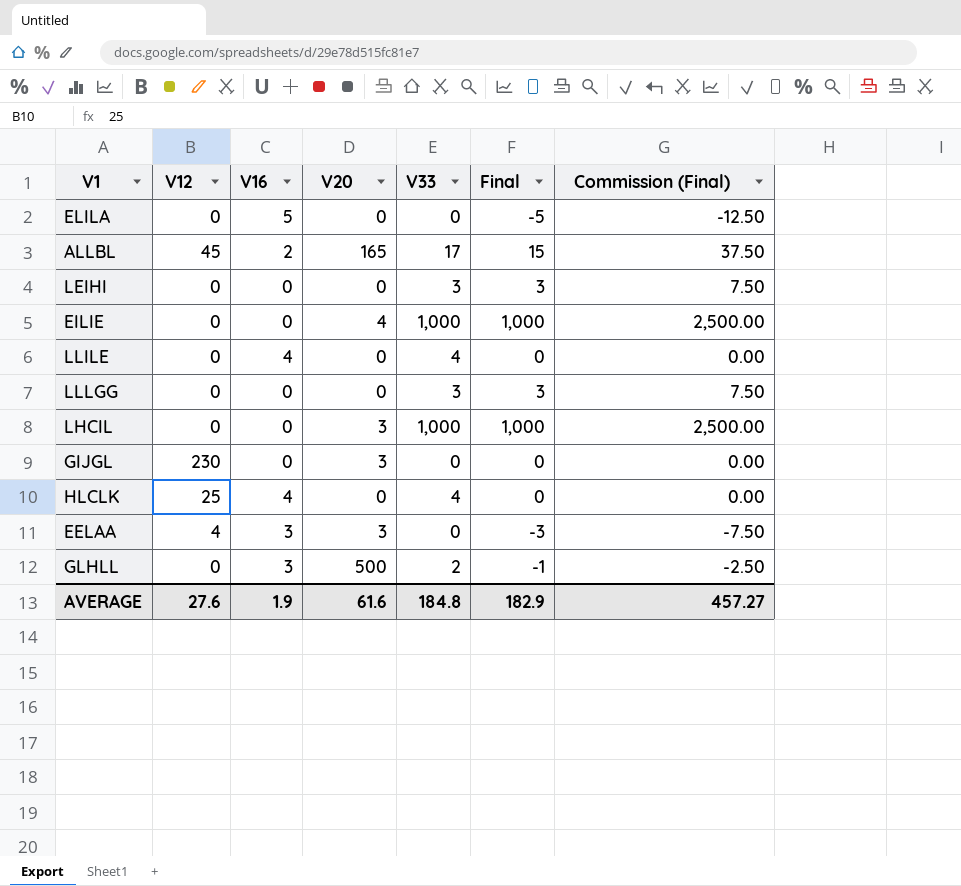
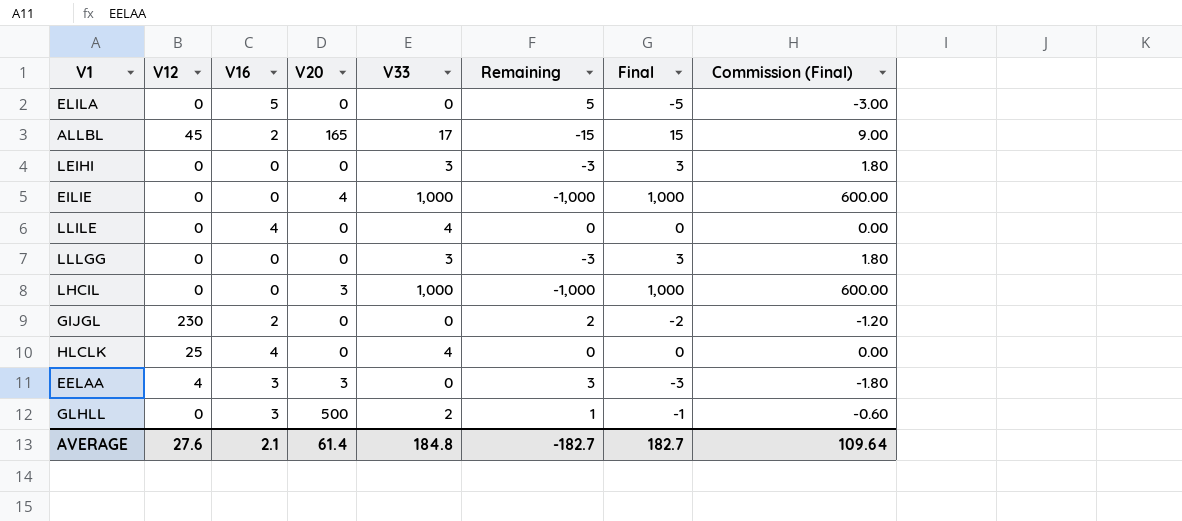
column Remaining | formula: none -> [V16] - [V33]
column Commission (Final) | formula: [Final] * 2.5 -> [Final] * 0.6
GIJGL | V16: 0 -> 2
GIJGL | V20: 3 -> 0
GIJGL | Final: 0 -> -2
AVERAGE | V16: 1.9 -> 2.1
AVERAGE | V20: 61.6 -> 61.4
AVERAGE | Final: 182.9 -> 182.7
AVERAGE | Commission (Final): 457.27 -> 109.64

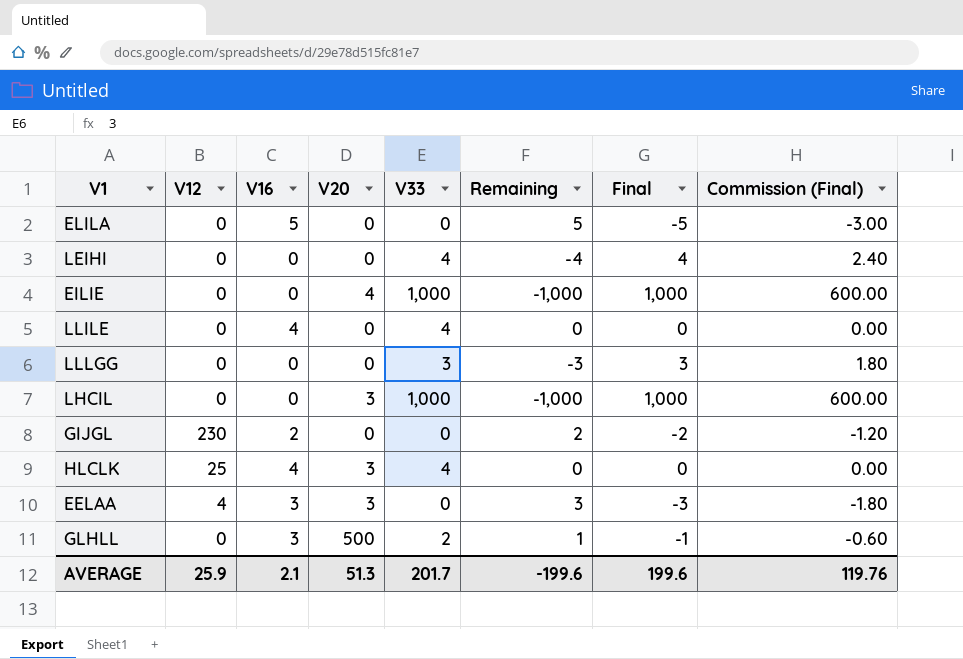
row ALLBL: 45 | 2 | 165 | 17 | -15 | 15 | 9.00 -> none
LEIHI | V33: 3 -> 4
LEIHI | Remaining: -3 -> -4
LEIHI | Final: 3 -> 4
LEIHI | Commission (Final): 1.80 -> 2.40
HLCLK | V20: 0 -> 3
AVERAGE | V12: 27.6 -> 25.9
AVERAGE | V20: 61.4 -> 51.3
AVERAGE | V33: 184.8 -> 201.7
AVERAGE | Remaining: -182.7 -> -199.6
AVERAGE | Final: 182.7 -> 199.6
AVERAGE | Commission (Final): 109.64 -> 119.76

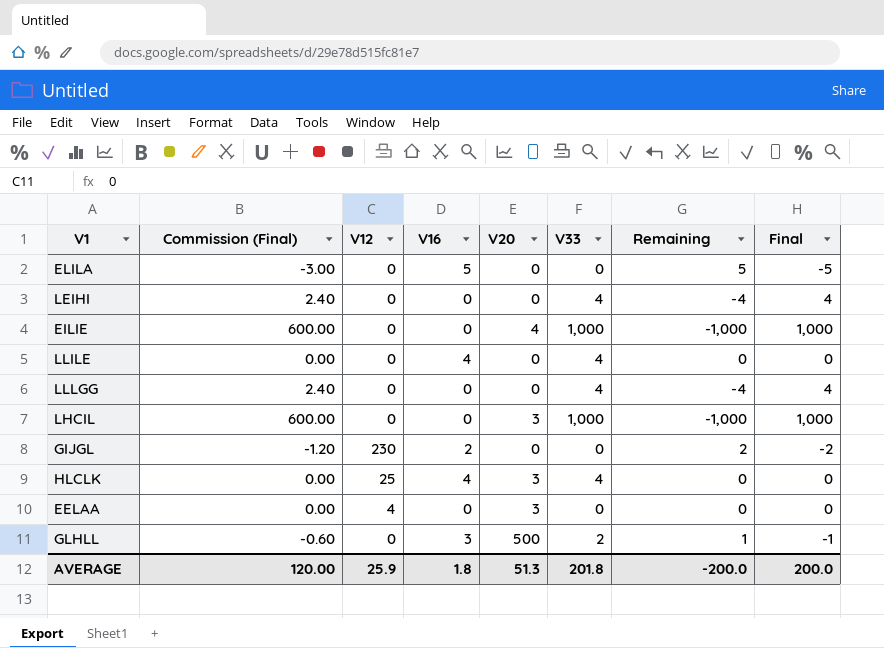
column Commission (Final) | position: 8 -> 2
LLLGG | Commission (Final): 1.80 -> 2.40
LLLGG | V33: 3 -> 4
LLLGG | Remaining: -3 -> -4
LLLGG | Final: 3 -> 4
EELAA | Commission (Final): -1.80 -> 0.00
EELAA | V16: 3 -> 0
EELAA | Remaining: 3 -> 0
EELAA | Final: -3 -> 0
AVERAGE | Commission (Final): 119.76 -> 120.00
AVERAGE | V16: 2.1 -> 1.8
AVERAGE | V33: 201.7 -> 201.8
AVERAGE | Remaining: -199.6 -> -200.0
AVERAGE | Final: 199.6 -> 200.0

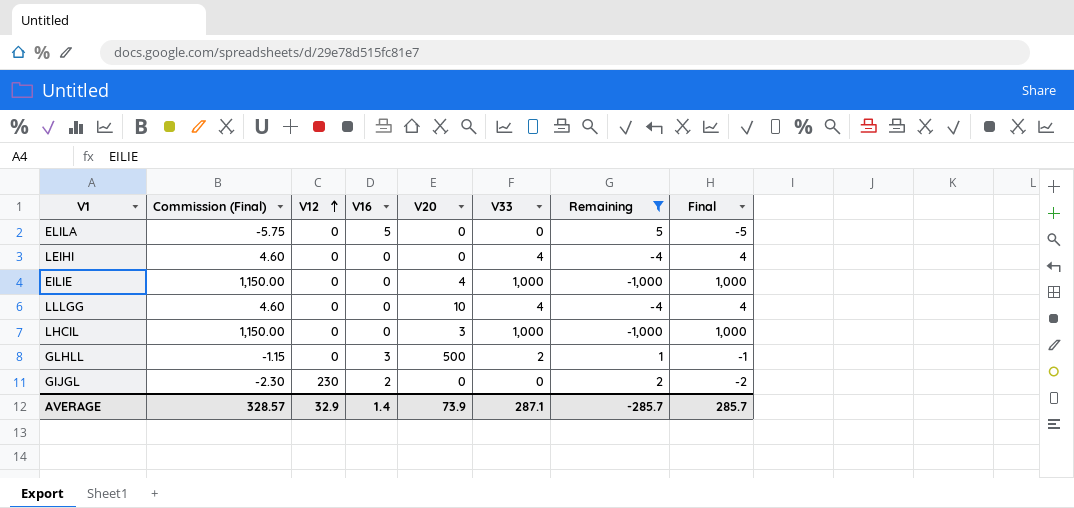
filter: none -> Remaining != 0
row order: none -> V12 ascending
column Commission (Final) | formula: [Final] * 0.6 -> [Final] * 1.15
LLLGG | V20: 0 -> 10
AVERAGE | Commission (Final): 120.00 -> 328.57
AVERAGE | V12: 25.9 -> 32.9
AVERAGE | V16: 1.8 -> 1.4
AVERAGE | V20: 51.3 -> 73.9
AVERAGE | V33: 201.8 -> 287.1
AVERAGE | Remaining: -200.0 -> -285.7
AVERAGE | Final: 200.0 -> 285.7

